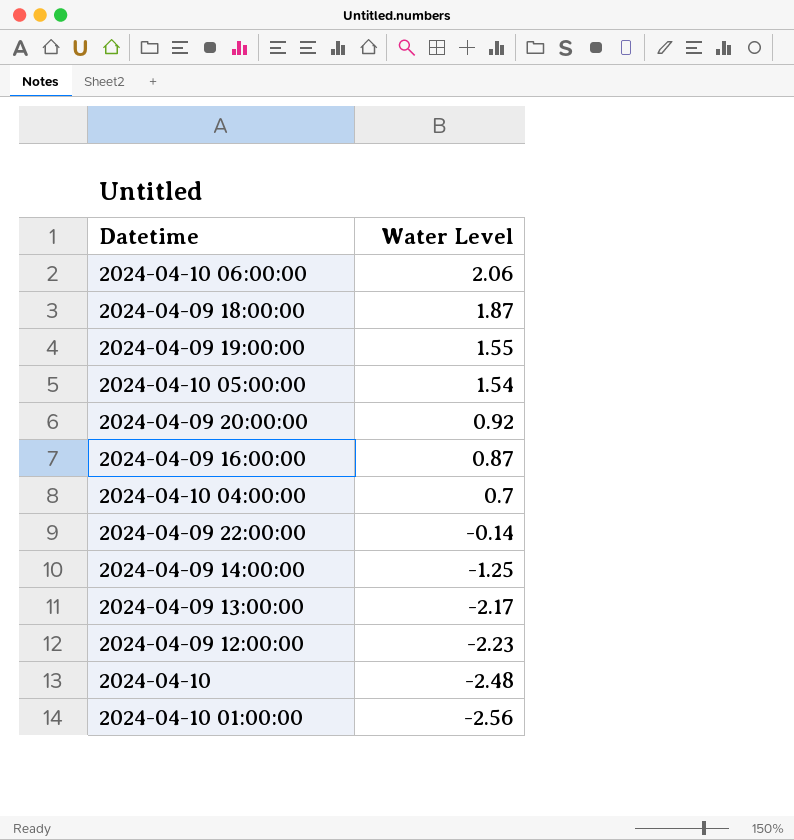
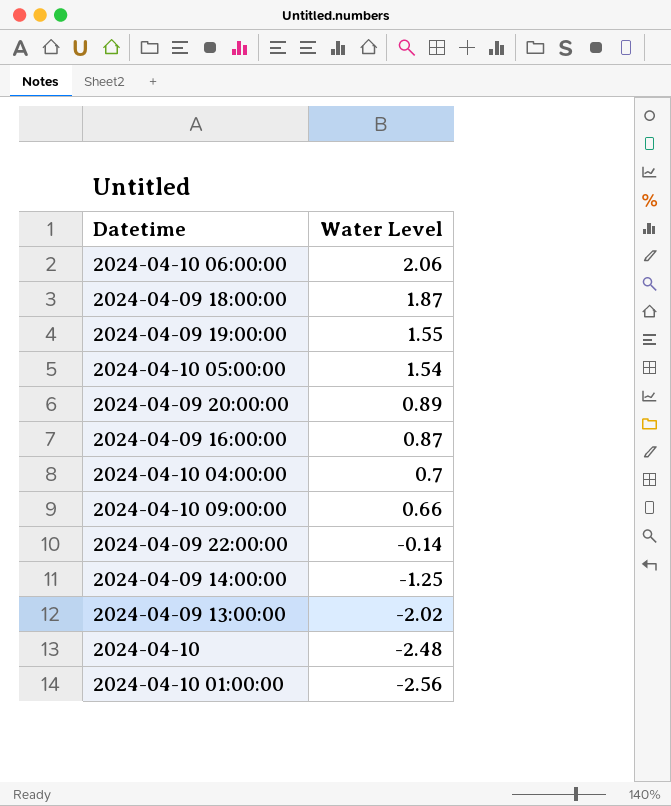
row 2024-04-09 12:00:00: -2.23 -> none
2024-04-09 20:00:00 | Water Level: 0.92 -> 0.89
row 2024-04-10 09:00:00: none -> 0.66
2024-04-09 13:00:00 | Water Level: -2.17 -> -2.02

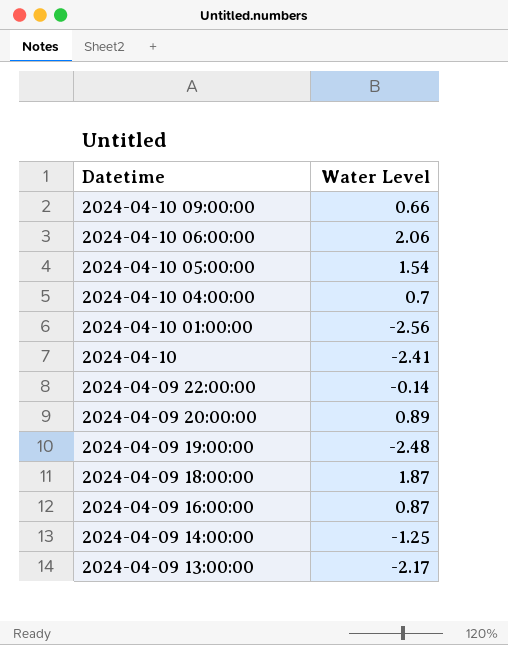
row order: Water Level descending -> Datetime descending
2024-04-10 | Water Level: -2.48 -> -2.41
2024-04-09 19:00:00 | Water Level: 1.55 -> -2.48
2024-04-09 13:00:00 | Water Level: -2.02 -> -2.17

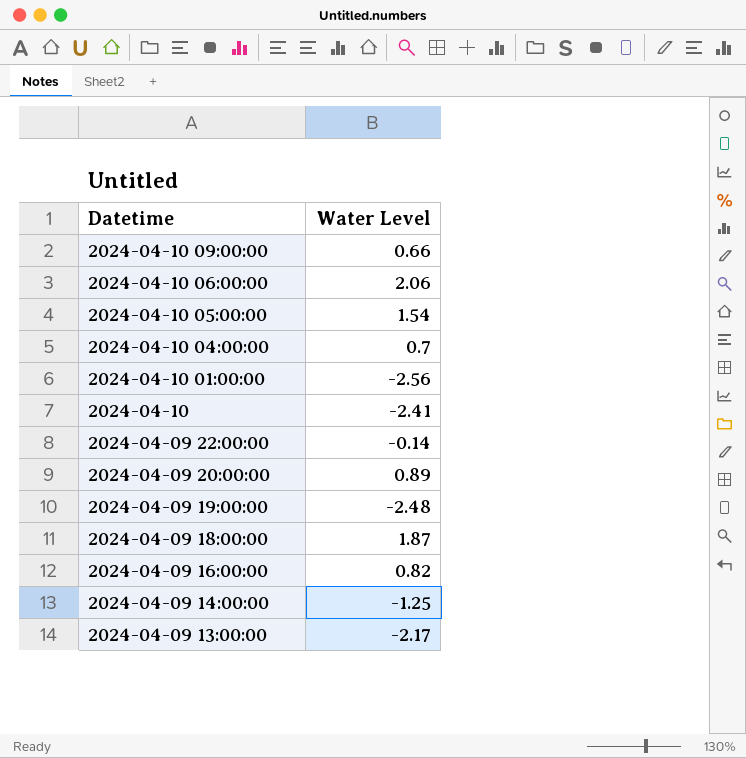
2024-04-09 16:00:00 | Water Level: 0.87 -> 0.82

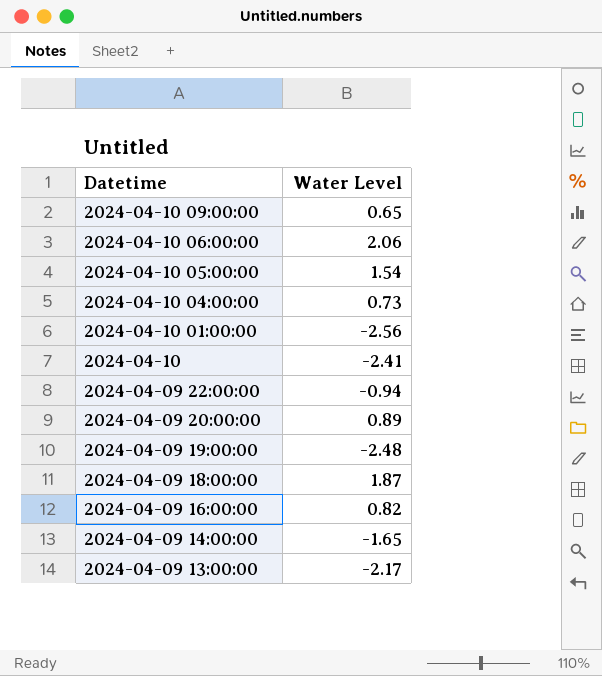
2024-04-10 09:00:00 | Water Level: 0.66 -> 0.65
2024-04-10 04:00:00 | Water Level: 0.7 -> 0.73
2024-04-09 22:00:00 | Water Level: -0.14 -> -0.94
2024-04-09 14:00:00 | Water Level: -1.25 -> -1.65

